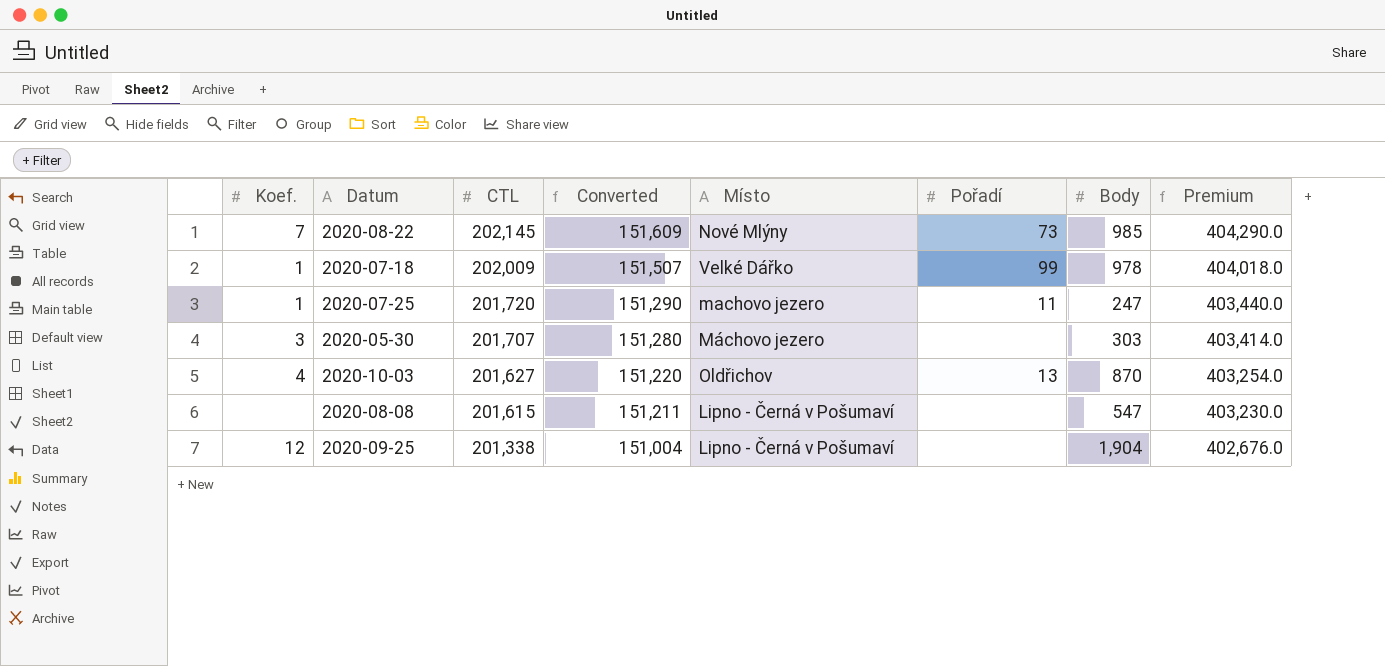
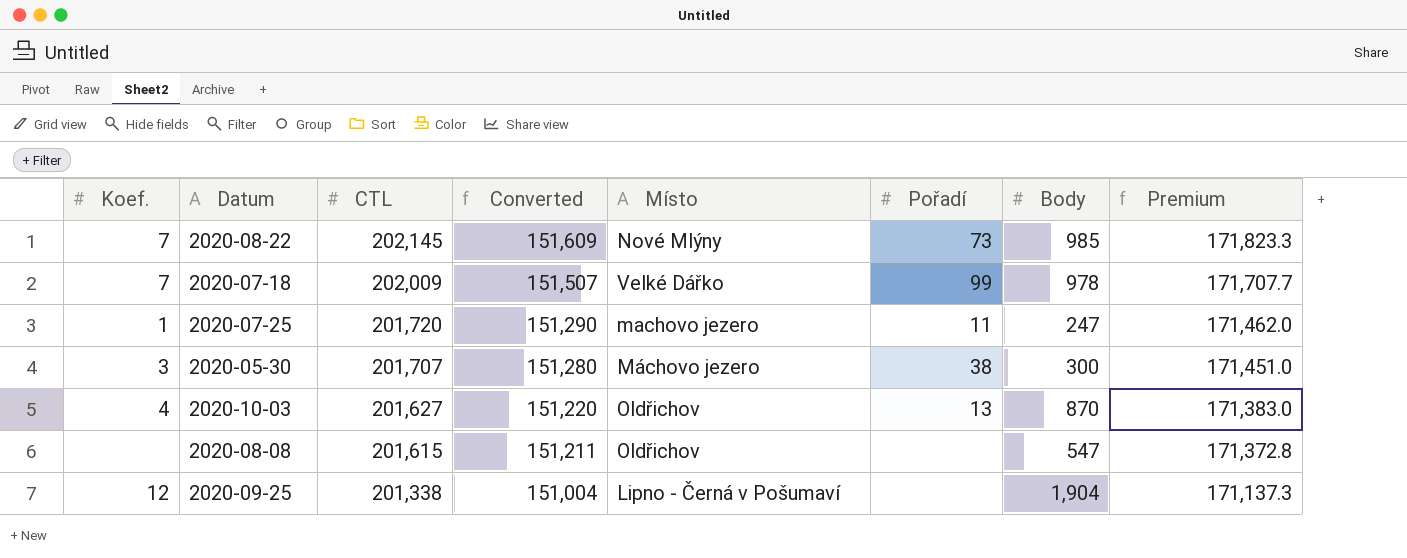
column Premium | formula: [CTL] * 2 -> [CTL] * 0.85
2020-07-18 | Koef.: 1 -> 7
2020-05-30 | Pořadí: none -> 38
2020-05-30 | Body: 303 -> 300
2020-08-08 | Místo: Lipno - Černá v Pošumaví -> Oldřichov

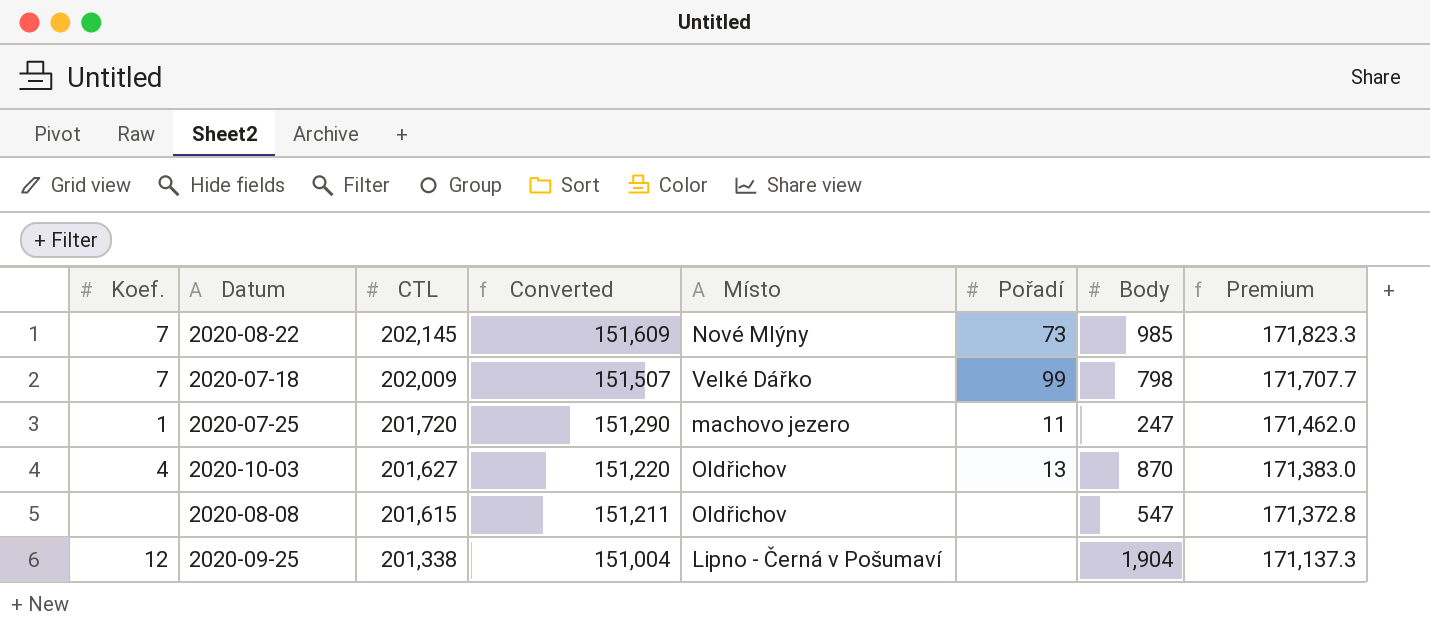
row 2020-05-30: 3 | 201,707 | 151,280 | Máchovo jezero | 38 | 300 | 171,451.0 -> none
2020-07-18 | Body: 978 -> 798

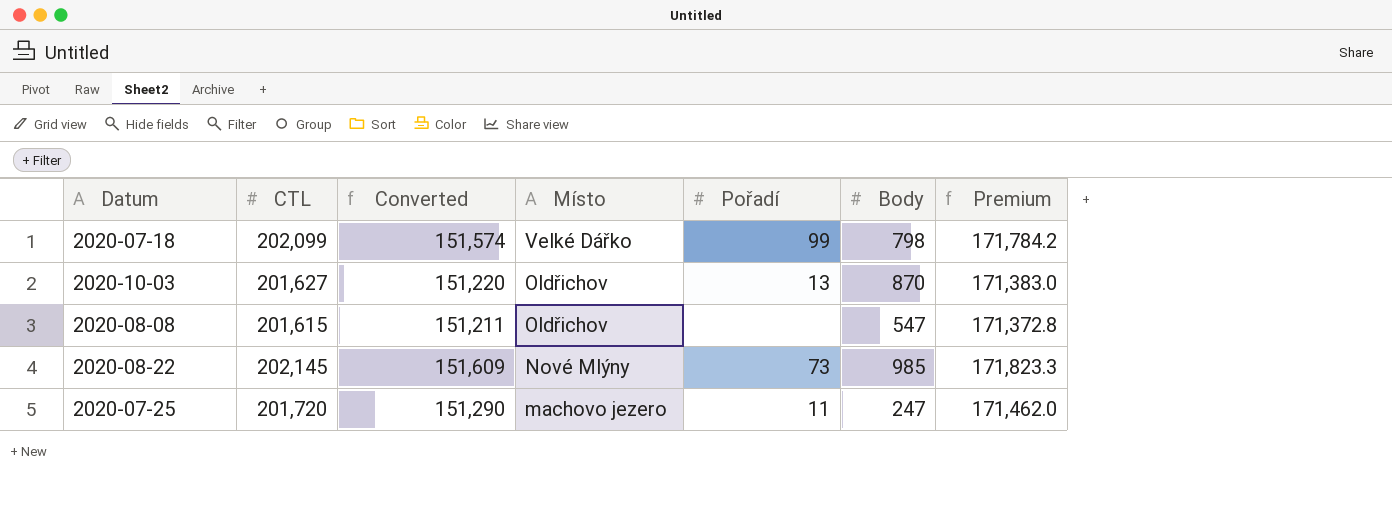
row order: CTL descending -> Místo descending
column Koef. | position: 1 -> none
row 2020-09-25: 12 | 201,338 | 151,004 | Lipno - Černá v Pošumaví | none | 1,904 | 171,137.3 -> none
2020-07-18 | CTL: 202,009 -> 202,099
2020-07-18 | Converted: 151,507 -> 151,574
2020-07-18 | Premium: 171,707.7 -> 171,784.2

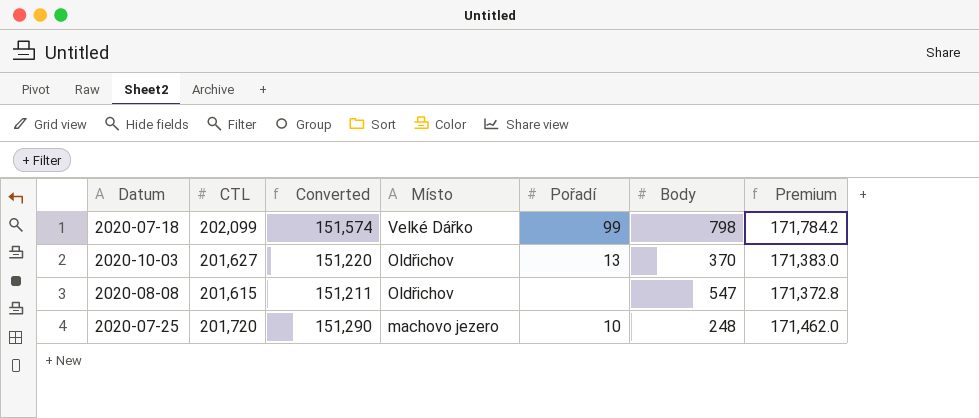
row 2020-08-22: 202,145 | 151,609 | Nové Mlýny | 73 | 985 | 171,823.3 -> none
2020-10-03 | Body: 870 -> 370
2020-07-25 | Pořadí: 11 -> 10
2020-07-25 | Body: 247 -> 248

